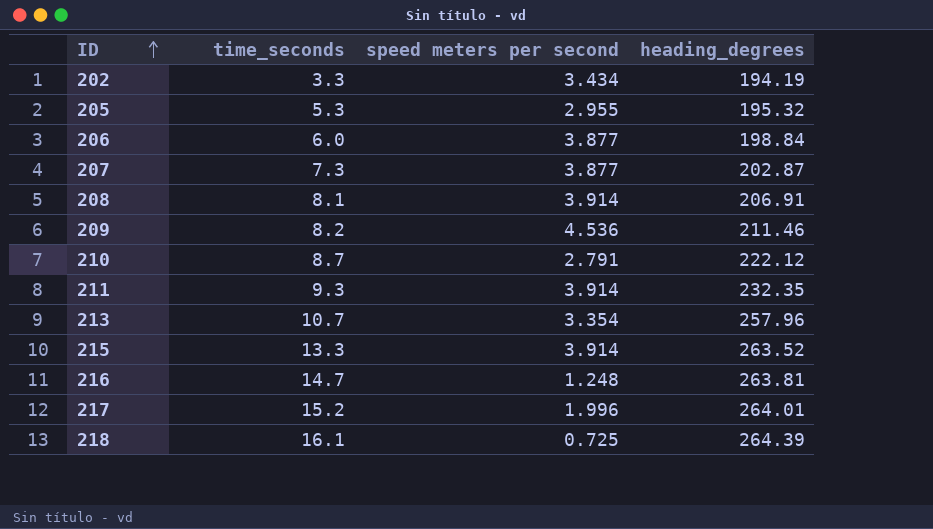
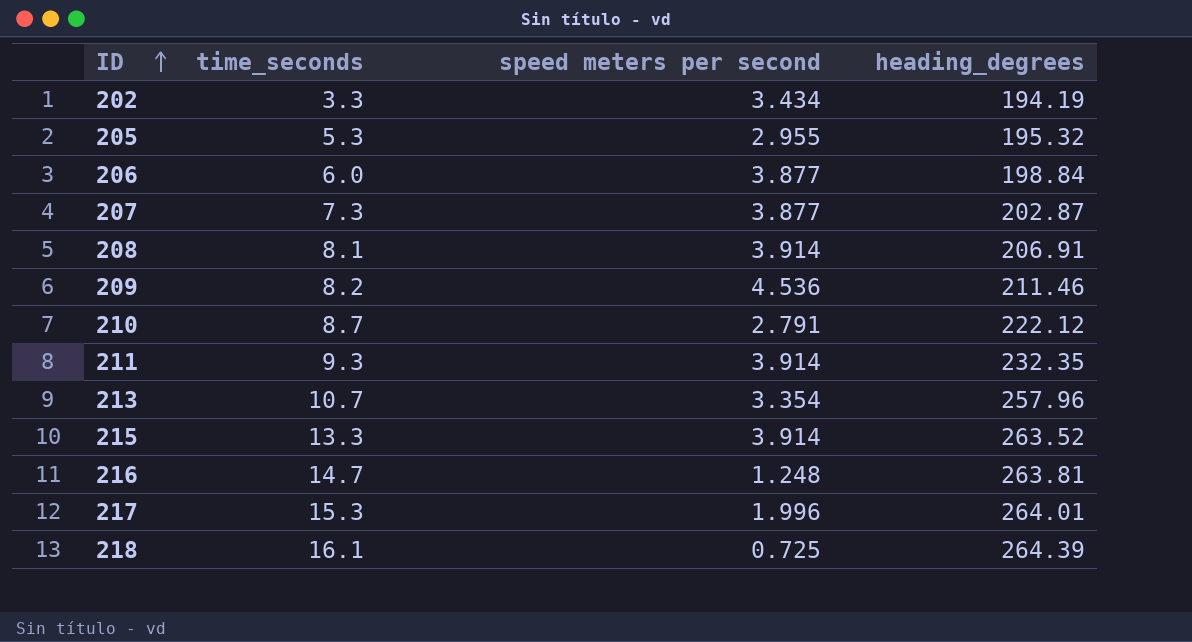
217 | time_seconds: 15.2 -> 15.3

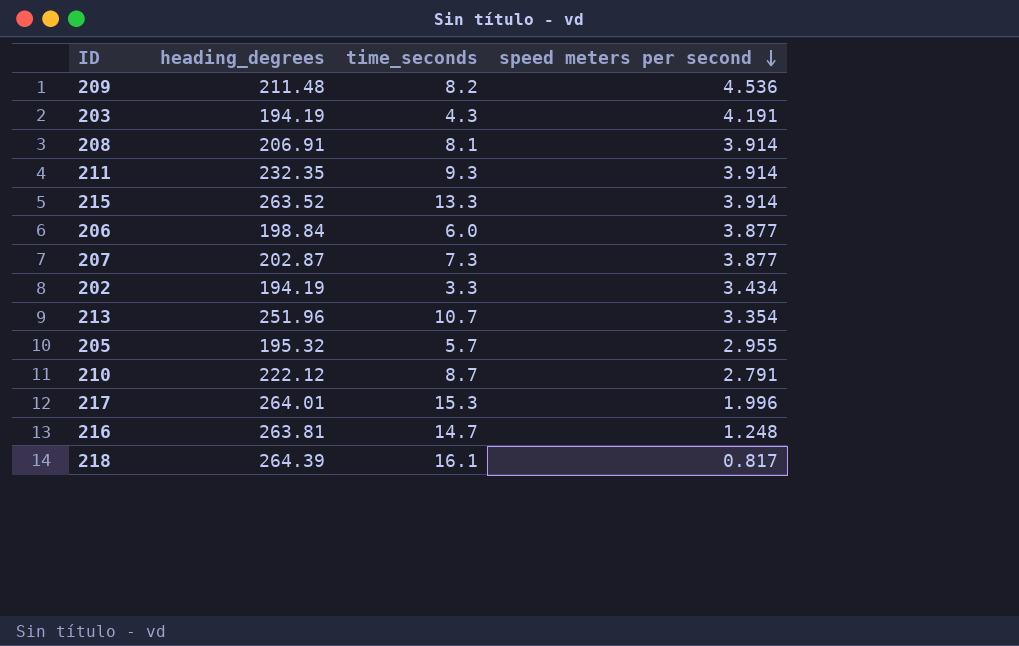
row order: ID ascending -> speed meters per second descending
column heading_degrees | position: 4 -> 2
209 | heading_degrees: 211.46 -> 211.48
row 203: none -> 194.19 | 4.3 | 4.191
213 | heading_degrees: 257.96 -> 251.96
205 | time_seconds: 5.3 -> 5.7
218 | speed meters per second: 0.725 -> 0.817

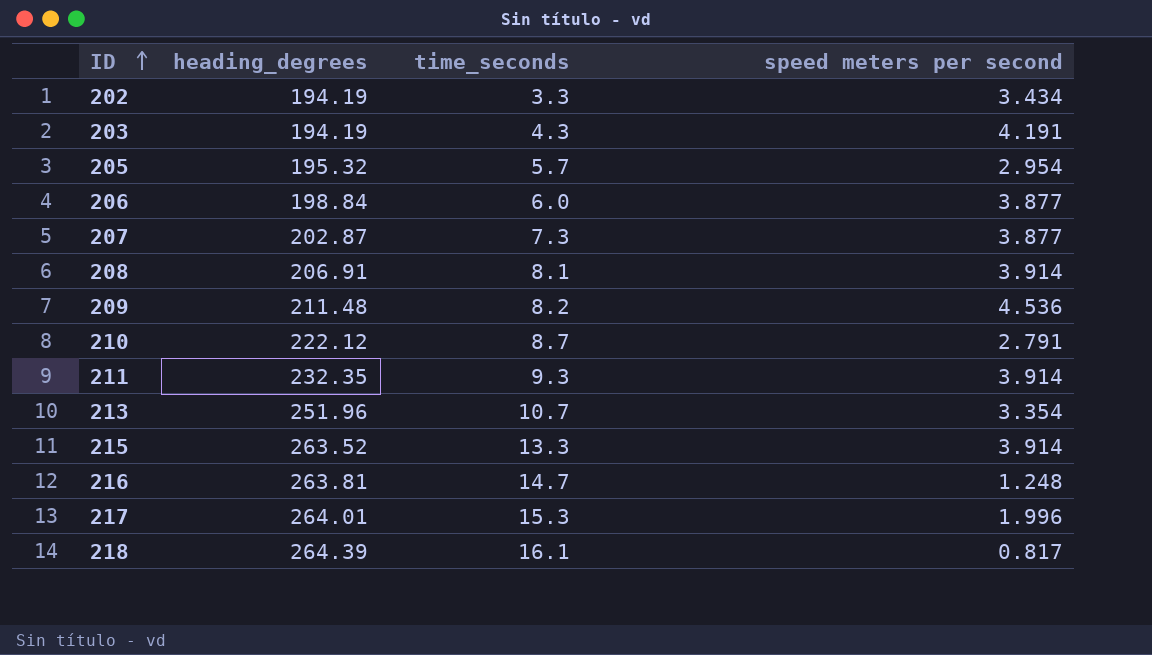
row order: speed meters per second descending -> ID ascending
205 | speed meters per second: 2.955 -> 2.954

